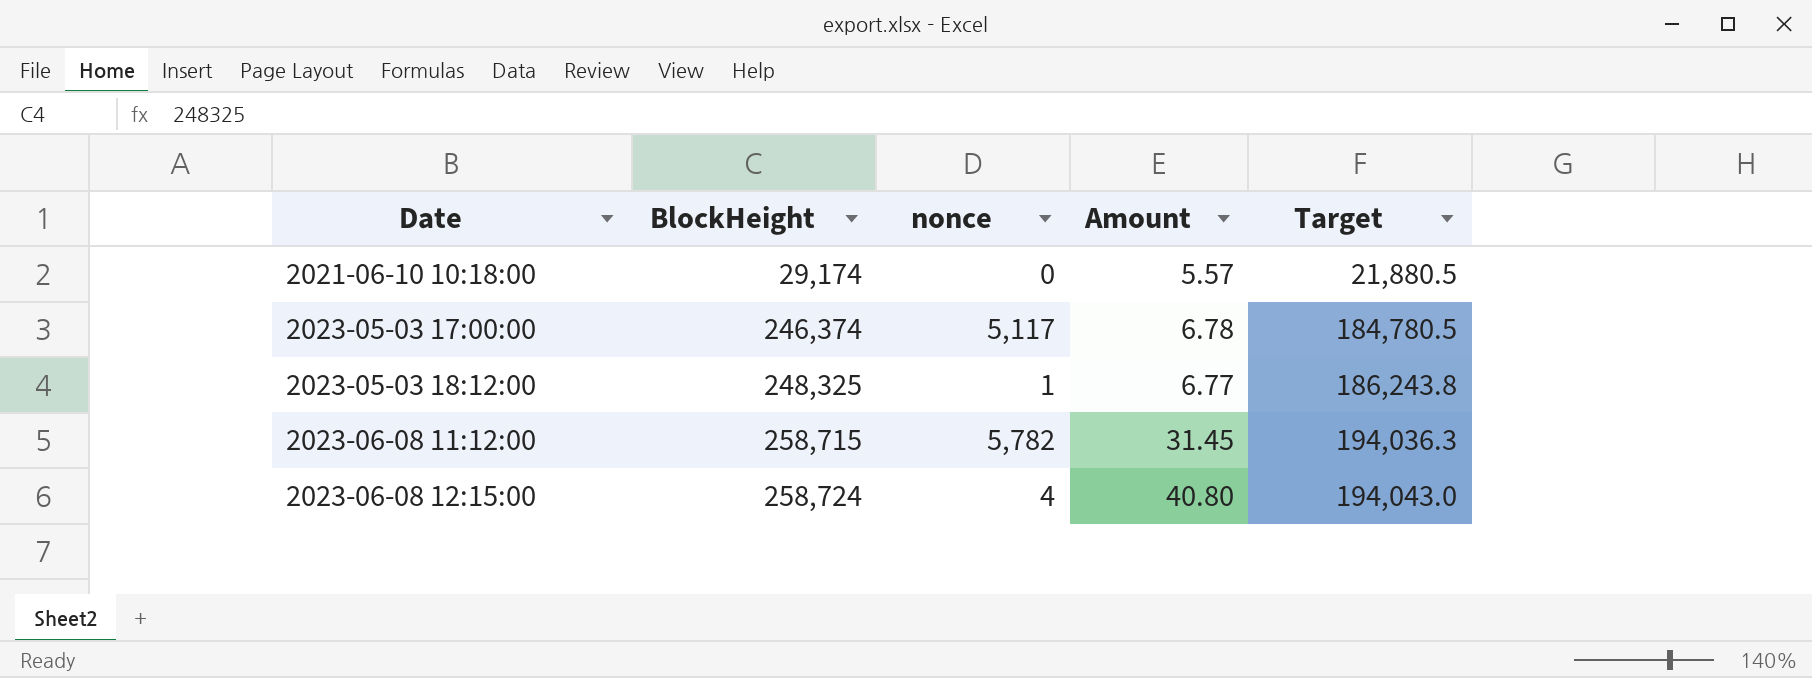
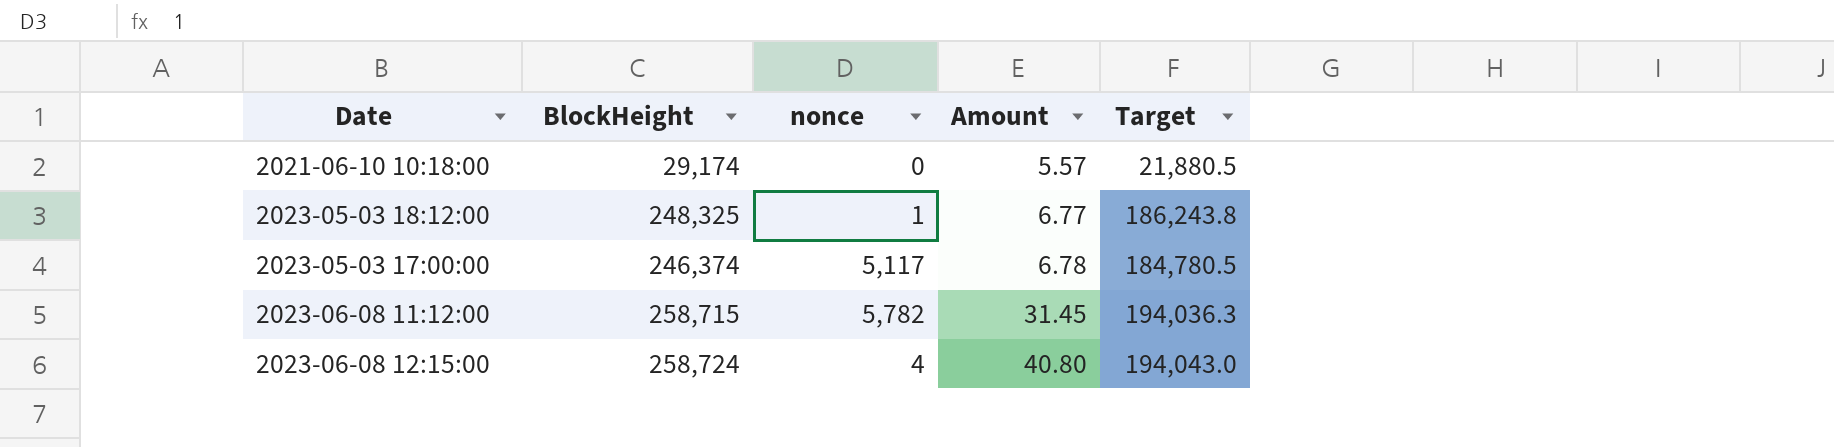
row order: Date ascending -> Amount ascending

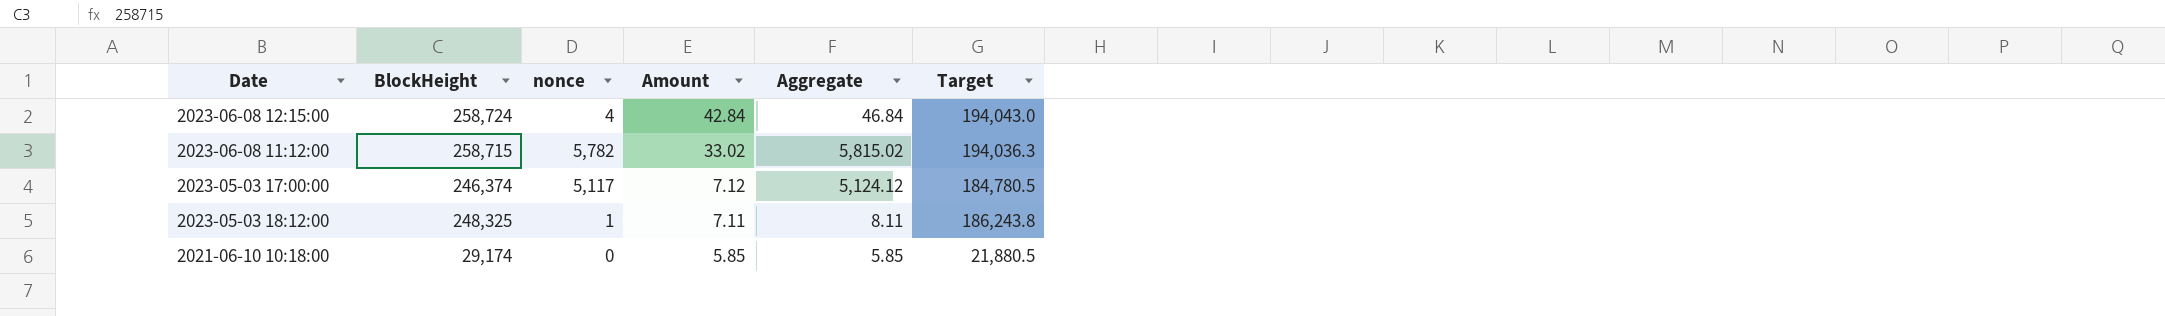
row order: Amount ascending -> Amount descending
column Aggregate | formula: none -> [nonce] + [Amount]
2023-06-08 12:15:00 | Amount: 40.80 -> 42.84
2023-06-08 11:12:00 | Amount: 31.45 -> 33.02
2023-05-03 17:00:00 | Amount: 6.78 -> 7.12
2023-05-03 18:12:00 | Amount: 6.77 -> 7.11
2021-06-10 10:18:00 | Amount: 5.57 -> 5.85

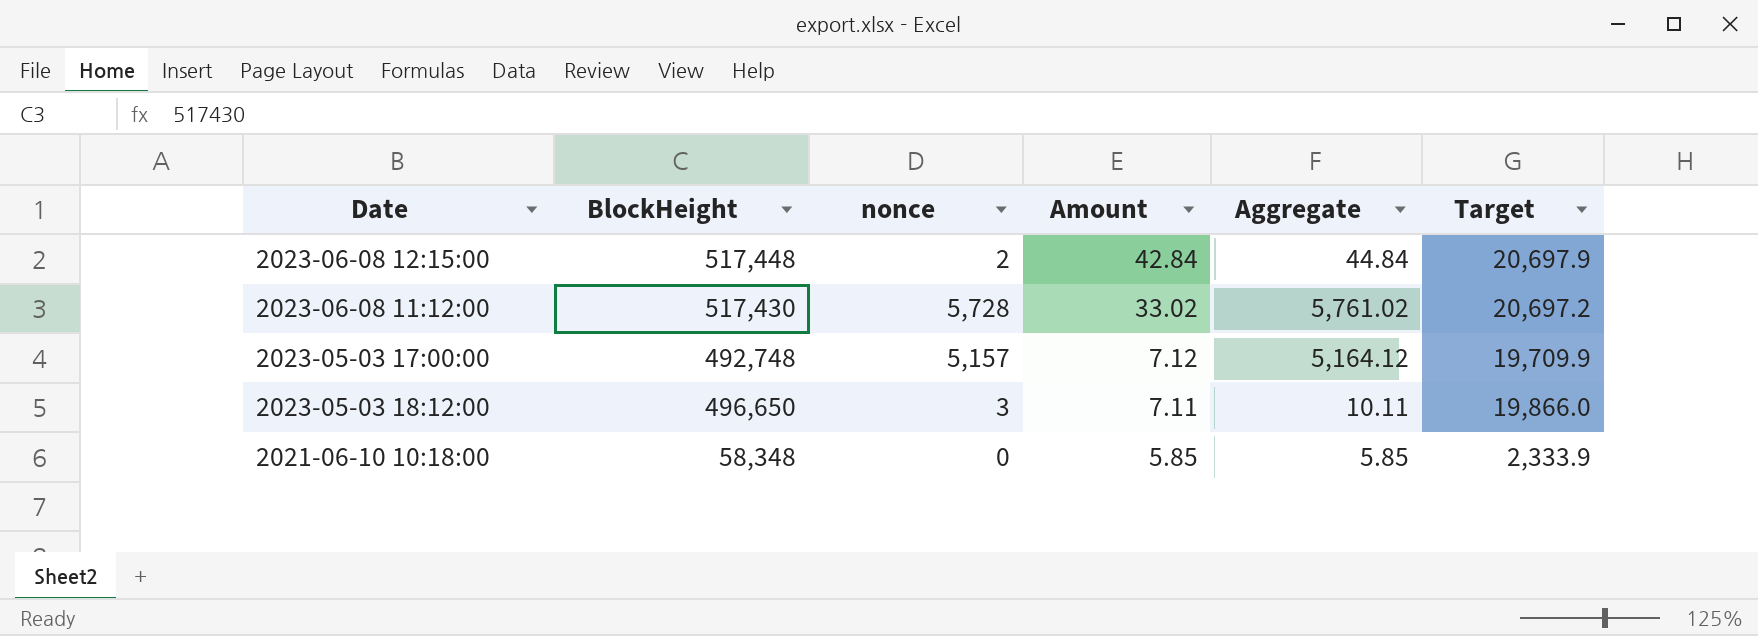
column Target | formula: [BlockHeight] * 0.75 -> [BlockHeight] * 0.04
2023-06-08 12:15:00 | BlockHeight: 258,724 -> 517,448
2023-06-08 12:15:00 | nonce: 4 -> 2
2023-06-08 12:15:00 | Aggregate: 46.84 -> 44.84
2023-06-08 11:12:00 | BlockHeight: 258,715 -> 517,430
2023-06-08 11:12:00 | nonce: 5,782 -> 5,728
2023-06-08 11:12:00 | Aggregate: 5,815.02 -> 5,761.02
2023-05-03 17:00:00 | BlockHeight: 246,374 -> 492,748
2023-05-03 17:00:00 | nonce: 5,117 -> 5,157
2023-05-03 17:00:00 | Aggregate: 5,124.12 -> 5,164.12
2023-05-03 18:12:00 | BlockHeight: 248,325 -> 496,650
2023-05-03 18:12:00 | nonce: 1 -> 3
2023-05-03 18:12:00 | Aggregate: 8.11 -> 10.11
2021-06-10 10:18:00 | BlockHeight: 29,174 -> 58,348

